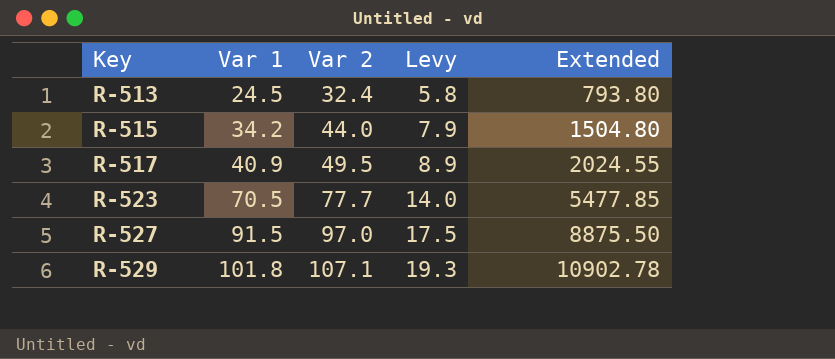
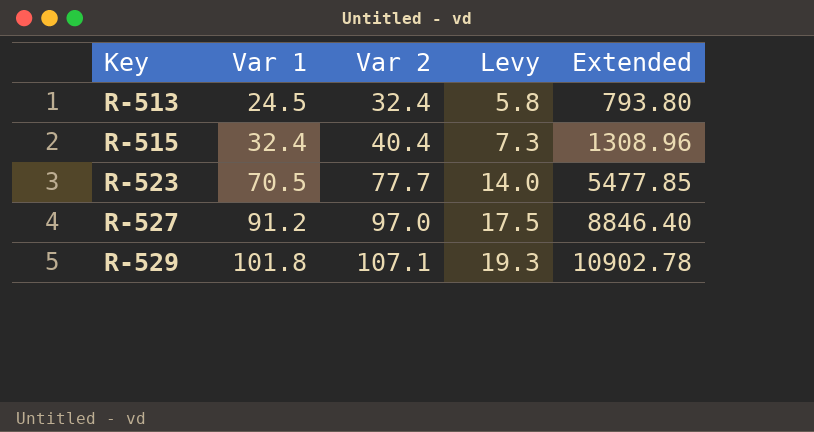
row R-517: 40.9 | 49.5 | 8.9 | 2024.55 -> none
R-515 | Var 1: 34.2 -> 32.4
R-515 | Var 2: 44.0 -> 40.4
R-515 | Levy: 7.9 -> 7.3
R-515 | Extended: 1504.80 -> 1308.96
R-527 | Var 1: 91.5 -> 91.2
R-527 | Extended: 8875.50 -> 8846.40

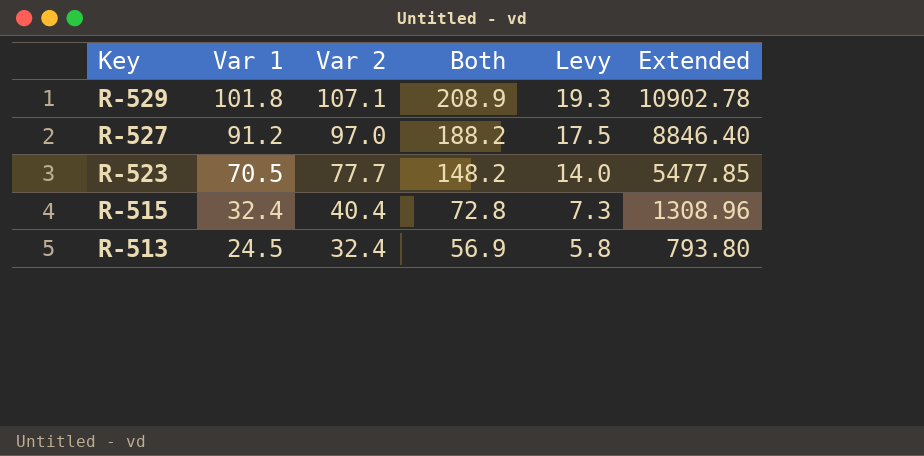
row order: Key ascending -> Key descending
column Both | formula: none -> [Var 1] + [Var 2]

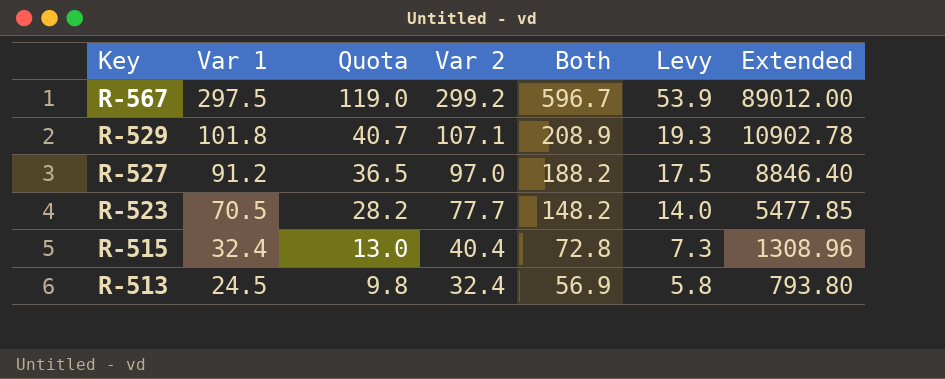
column Quota | formula: none -> [Var 1] * 0.4
row R-567: none -> 297.5 | 119.0 | 299.2 | 596.7 | 53.9 | 89012.00

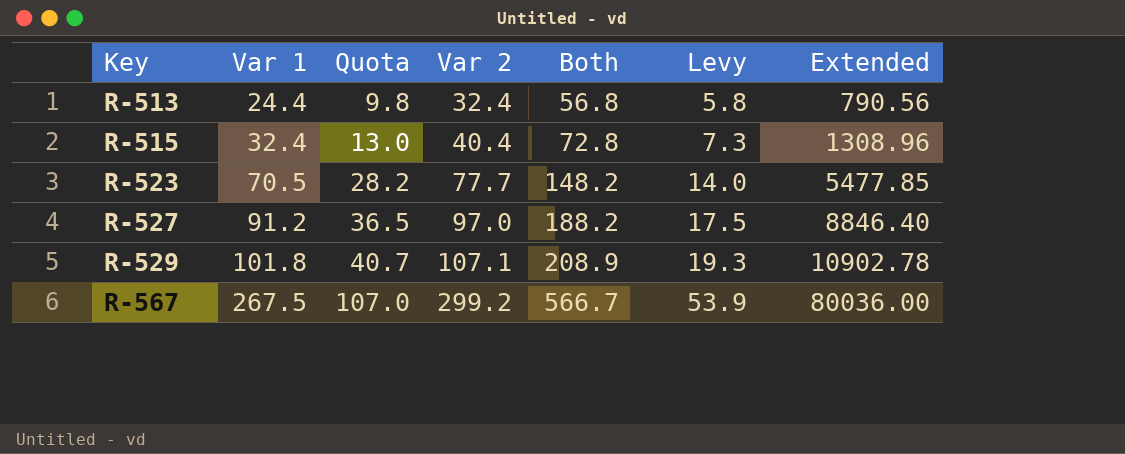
row order: Key descending -> Key ascending
R-513 | Var 1: 24.5 -> 24.4
R-513 | Both: 56.9 -> 56.8
R-513 | Extended: 793.80 -> 790.56
R-567 | Var 1: 297.5 -> 267.5
R-567 | Quota: 119.0 -> 107.0
R-567 | Both: 596.7 -> 566.7
R-567 | Extended: 89012.00 -> 80036.00

